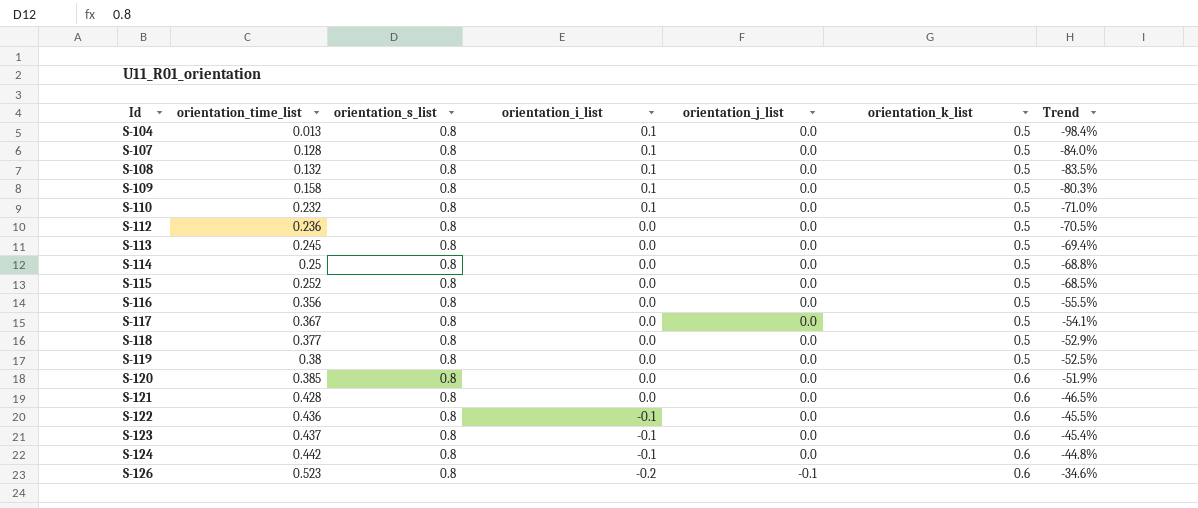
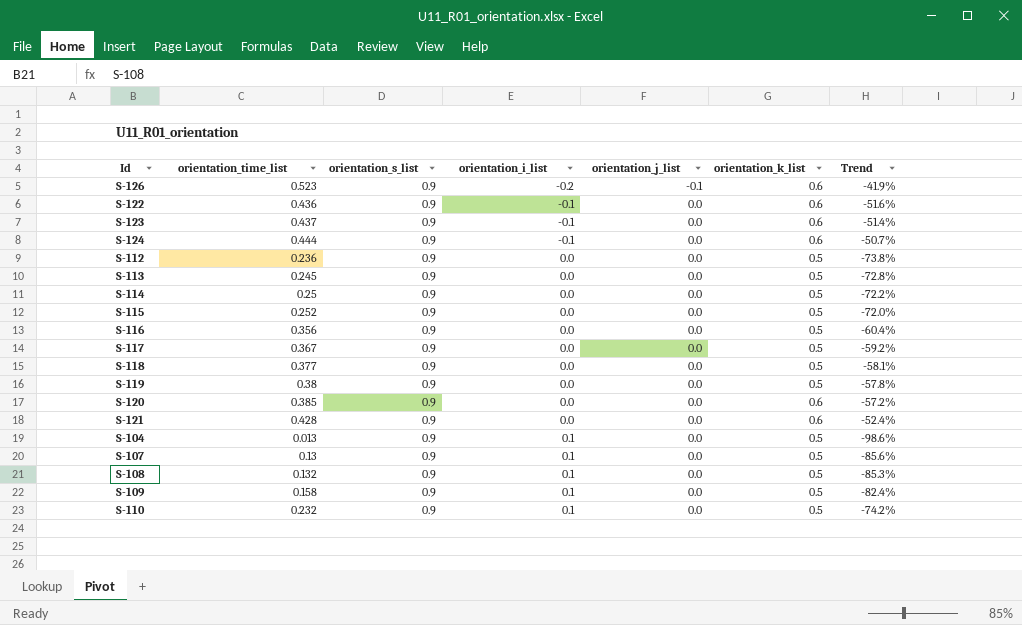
row order: Id ascending -> orientation_i_list ascending
S-126 | orientation_s_list: 0.8 -> 0.9
S-126 | Trend: -34.6% -> -41.9%
S-122 | orientation_s_list: 0.8 -> 0.9
S-122 | Trend: -45.5% -> -51.6%
S-123 | orientation_s_list: 0.8 -> 0.9
S-123 | Trend: -45.4% -> -51.4%
S-124 | orientation_time_list: 0.442 -> 0.444
S-124 | orientation_s_list: 0.8 -> 0.9
S-124 | Trend: -44.8% -> -50.7%
S-112 | orientation_s_list: 0.8 -> 0.9
S-112 | Trend: -70.5% -> -73.8%
S-113 | orientation_s_list: 0.8 -> 0.9
S-113 | Trend: -69.4% -> -72.8%
S-114 | orientation_s_list: 0.8 -> 0.9
S-114 | Trend: -68.8% -> -72.2%
S-115 | orientation_s_list: 0.8 -> 0.9
S-115 | Trend: -68.5% -> -72.0%
S-116 | orientation_s_list: 0.8 -> 0.9
S-116 | Trend: -55.5% -> -60.4%
S-117 | orientation_s_list: 0.8 -> 0.9
S-117 | Trend: -54.1% -> -59.2%
S-118 | orientation_s_list: 0.8 -> 0.9
S-118 | Trend: -52.9% -> -58.1%
S-119 | orientation_s_list: 0.8 -> 0.9
S-119 | Trend: -52.5% -> -57.8%
S-120 | orientation_s_list: 0.8 -> 0.9
S-120 | Trend: -51.9% -> -57.2%
S-121 | orientation_s_list: 0.8 -> 0.9
S-121 | Trend: -46.5% -> -52.4%
S-104 | orientation_s_list: 0.8 -> 0.9
S-104 | Trend: -98.4% -> -98.6%
S-107 | orientation_time_list: 0.128 -> 0.13
S-107 | orientation_s_list: 0.8 -> 0.9
S-107 | Trend: -84.0% -> -85.6%
S-108 | orientation_s_list: 0.8 -> 0.9
S-108 | Trend: -83.5% -> -85.3%
S-109 | orientation_s_list: 0.8 -> 0.9
S-109 | Trend: -80.3% -> -82.4%
S-110 | orientation_s_list: 0.8 -> 0.9
S-110 | Trend: -71.0% -> -74.2%

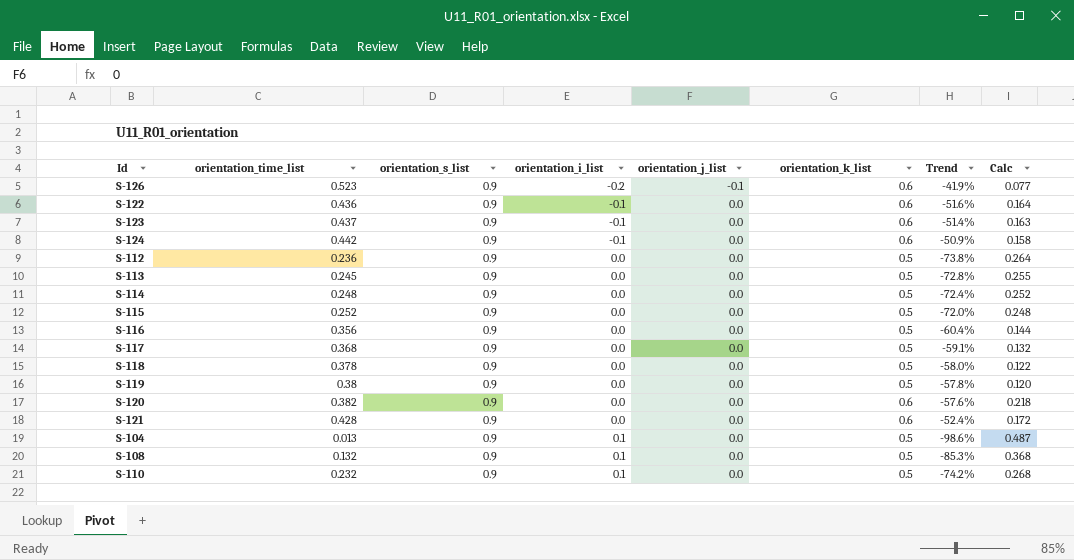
column Calc | formula: none -> [orientation_k_list] - [orientation_time_list]
row S-107: 0.13 | 0.9 | 0.1 | 0.0 | 0.5 | -85.6% -> none
row S-109: 0.158 | 0.9 | 0.1 | 0.0 | 0.5 | -82.4% -> none
S-124 | orientation_time_list: 0.444 -> 0.442
S-124 | Trend: -50.7% -> -50.9%
S-114 | orientation_time_list: 0.25 -> 0.248
S-114 | Trend: -72.2% -> -72.4%
S-117 | orientation_time_list: 0.367 -> 0.368
S-117 | Trend: -59.2% -> -59.1%
S-118 | orientation_time_list: 0.377 -> 0.378
S-118 | Trend: -58.1% -> -58.0%
S-120 | orientation_time_list: 0.385 -> 0.382
S-120 | Trend: -57.2% -> -57.6%

